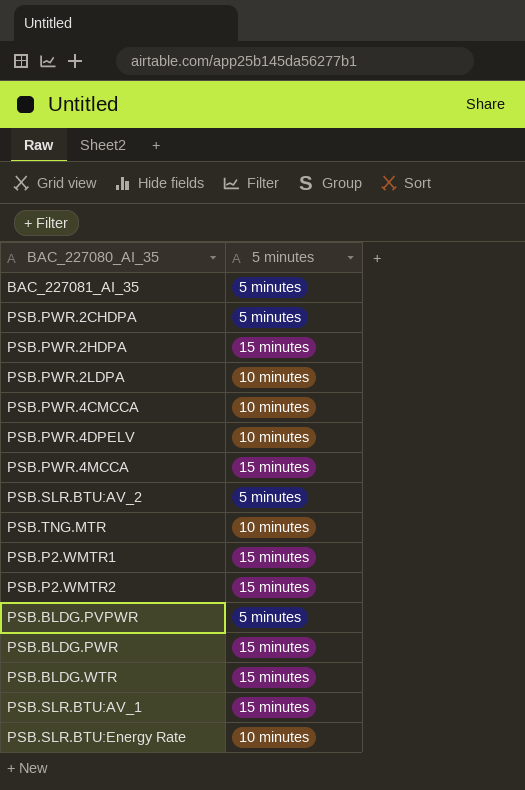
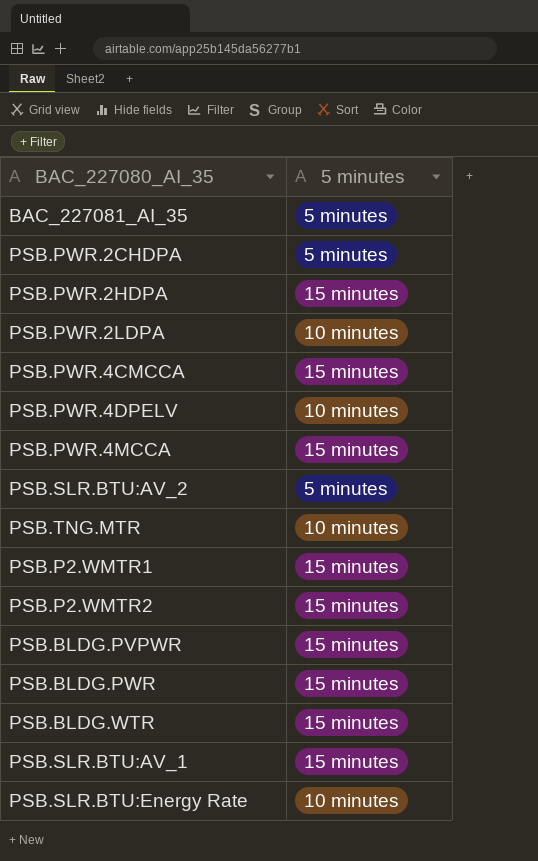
PSB.PWR.4CMCCA | 5 minutes: 10 minutes -> 15 minutes
PSB.BLDG.PVPWR | 5 minutes: 5 minutes -> 15 minutes

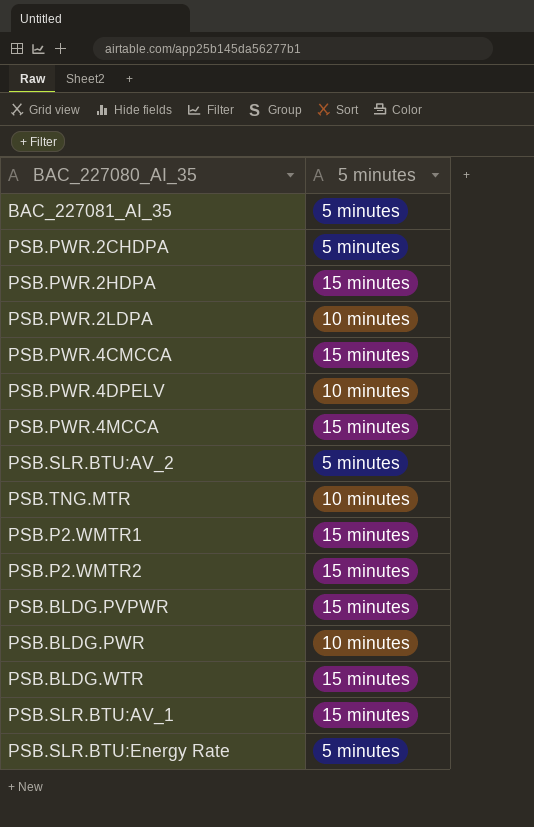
PSB.BLDG.PWR | 5 minutes: 15 minutes -> 10 minutes
PSB.SLR.BTU:Energy Rate | 5 minutes: 10 minutes -> 5 minutes

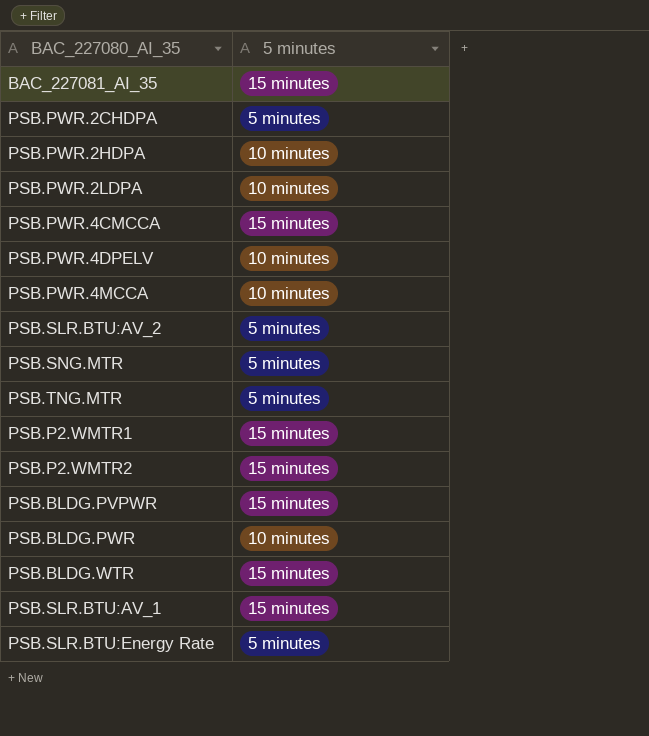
BAC_227081_AI_35 | 5 minutes: 5 minutes -> 15 minutes
PSB.PWR.2HDPA | 5 minutes: 15 minutes -> 10 minutes
PSB.PWR.4MCCA | 5 minutes: 15 minutes -> 10 minutes
row PSB.SNG.MTR: none -> 5 minutes
PSB.TNG.MTR | 5 minutes: 10 minutes -> 5 minutes

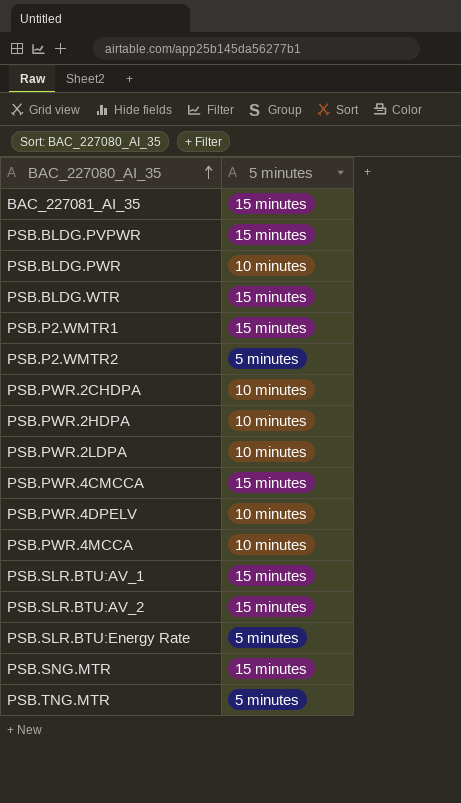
row order: none -> BAC_227080_AI_35 ascending
PSB.P2.WMTR2 | 5 minutes: 15 minutes -> 5 minutes
PSB.PWR.2CHDPA | 5 minutes: 5 minutes -> 10 minutes
PSB.SLR.BTU:AV_2 | 5 minutes: 5 minutes -> 15 minutes
PSB.SNG.MTR | 5 minutes: 5 minutes -> 15 minutes

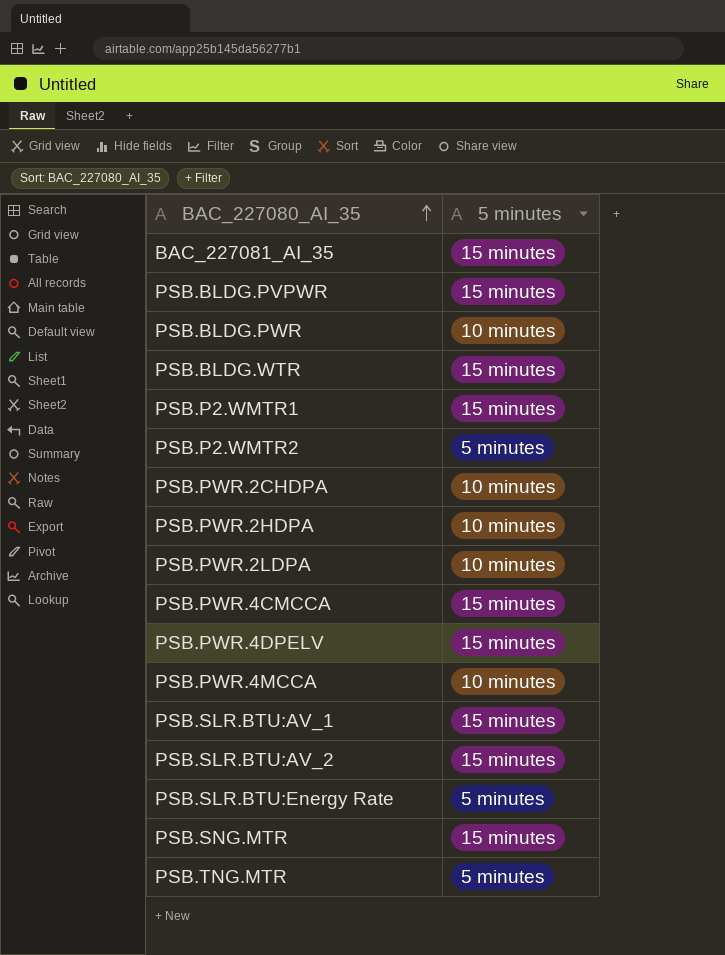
PSB.PWR.4DPELV | 5 minutes: 10 minutes -> 15 minutes

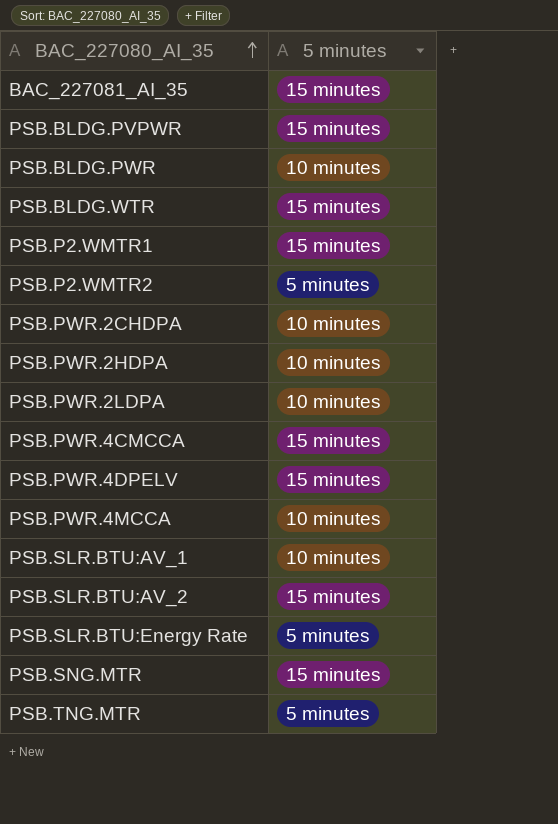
PSB.SLR.BTU:AV_1 | 5 minutes: 15 minutes -> 10 minutes

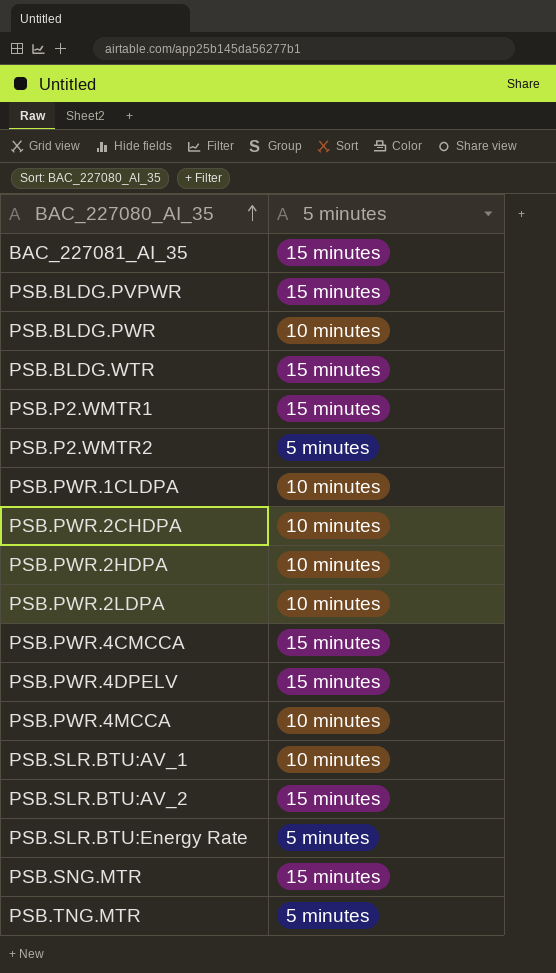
row PSB.PWR.1CLDPA: none -> 10 minutes

